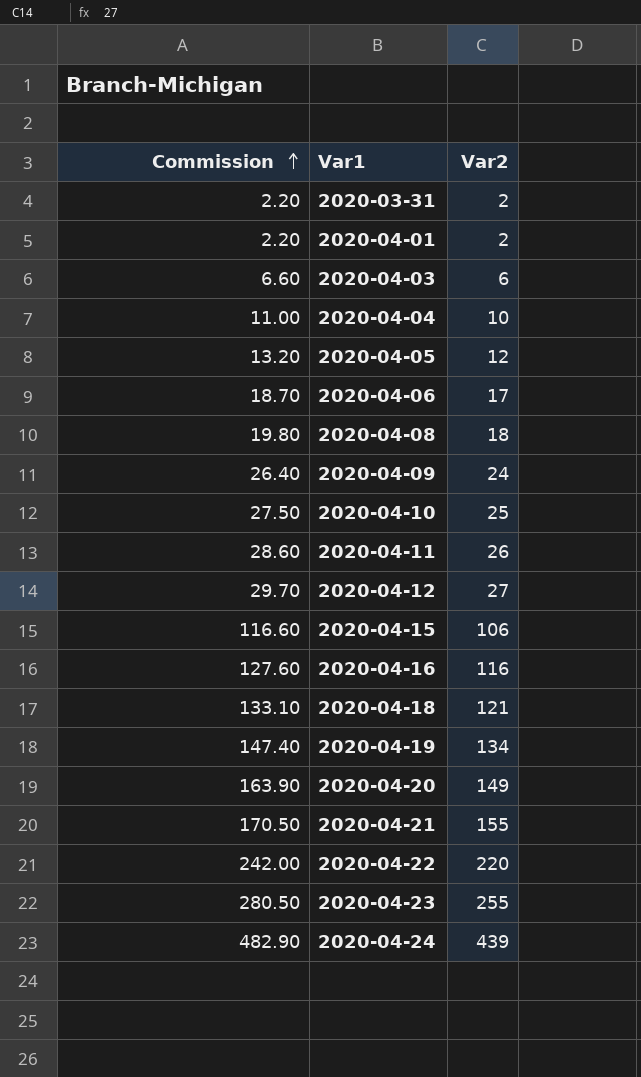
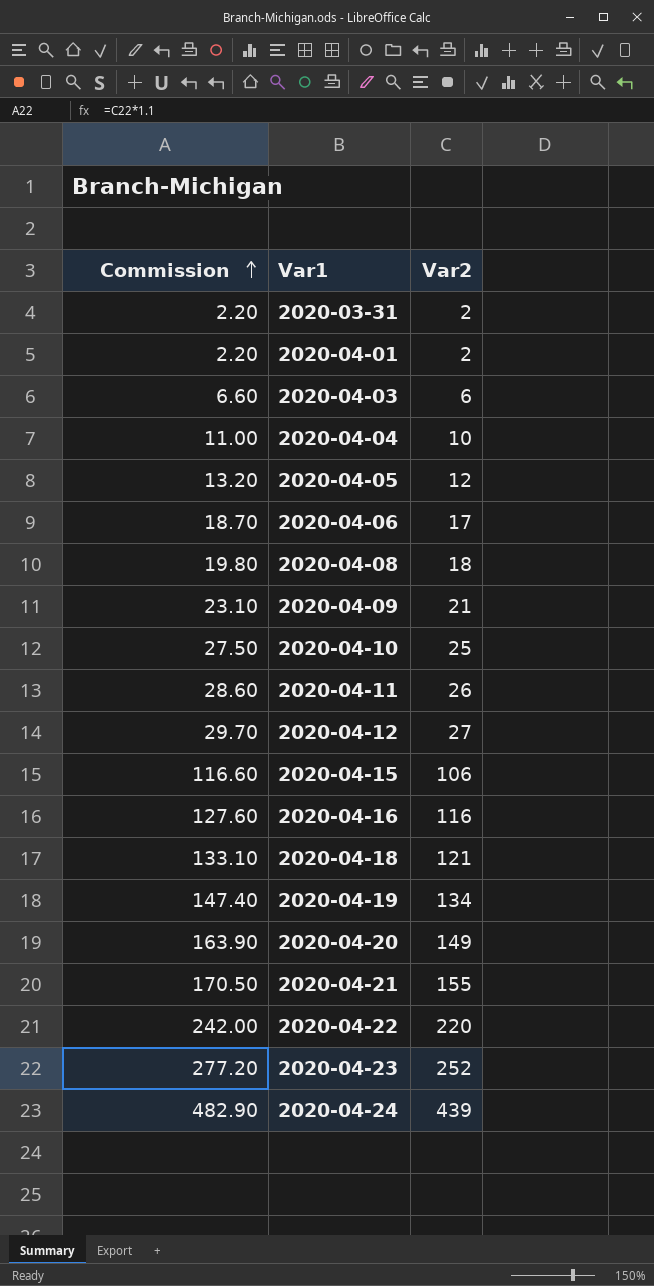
2020-04-09 | Commission: 26.40 -> 23.10
2020-04-09 | Var2: 24 -> 21
2020-04-23 | Commission: 280.50 -> 277.20
2020-04-23 | Var2: 255 -> 252

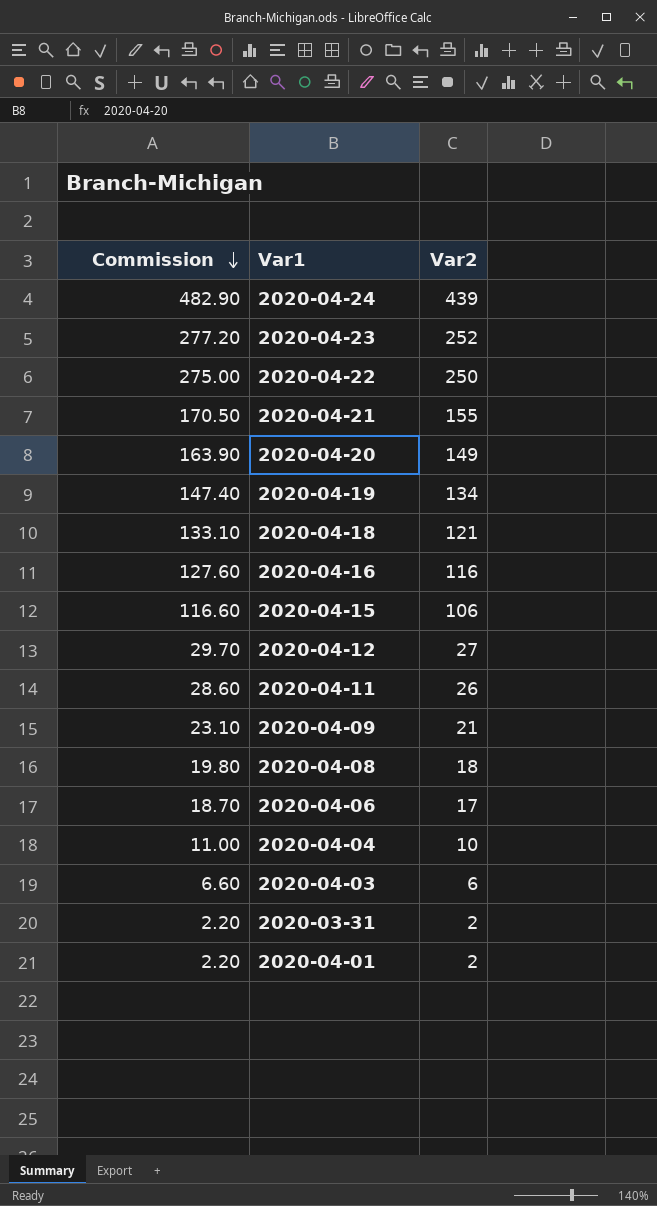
row order: Commission ascending -> Commission descending
row 2020-04-05: 13.20 | 12 -> none
row 2020-04-10: 27.50 | 25 -> none
2020-04-22 | Commission: 242.00 -> 275.00
2020-04-22 | Var2: 220 -> 250

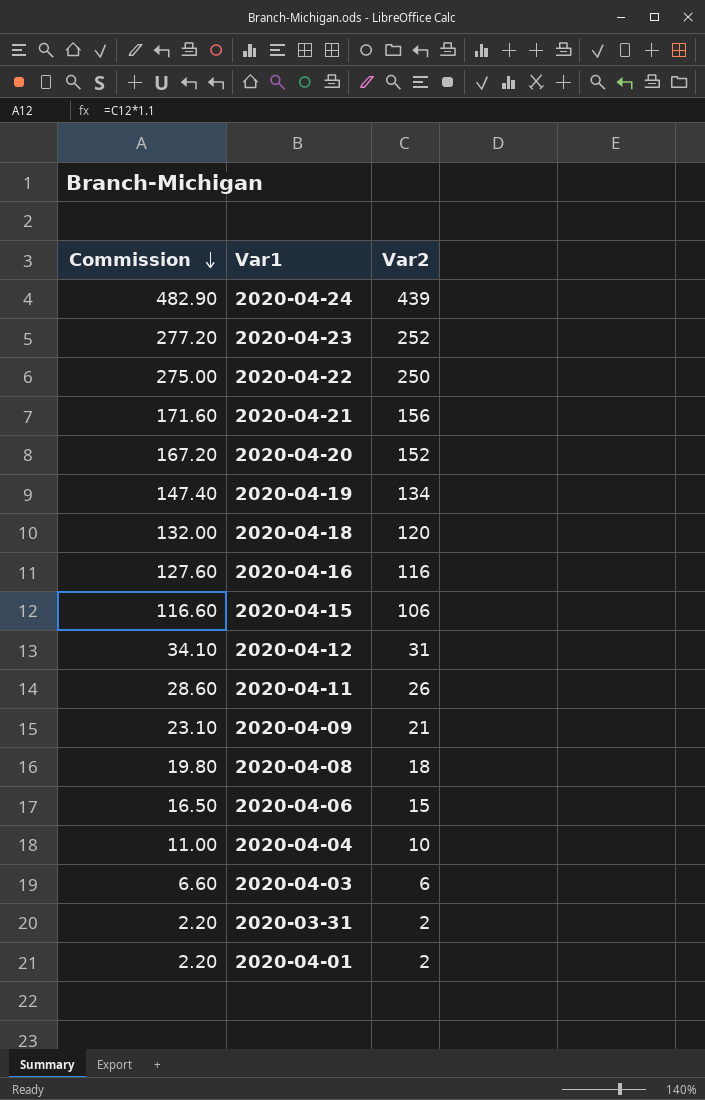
2020-04-21 | Commission: 170.50 -> 171.60
2020-04-21 | Var2: 155 -> 156
2020-04-20 | Commission: 163.90 -> 167.20
2020-04-20 | Var2: 149 -> 152
2020-04-18 | Commission: 133.10 -> 132.00
2020-04-18 | Var2: 121 -> 120
2020-04-12 | Commission: 29.70 -> 34.10
2020-04-12 | Var2: 27 -> 31
2020-04-06 | Commission: 18.70 -> 16.50
2020-04-06 | Var2: 17 -> 15

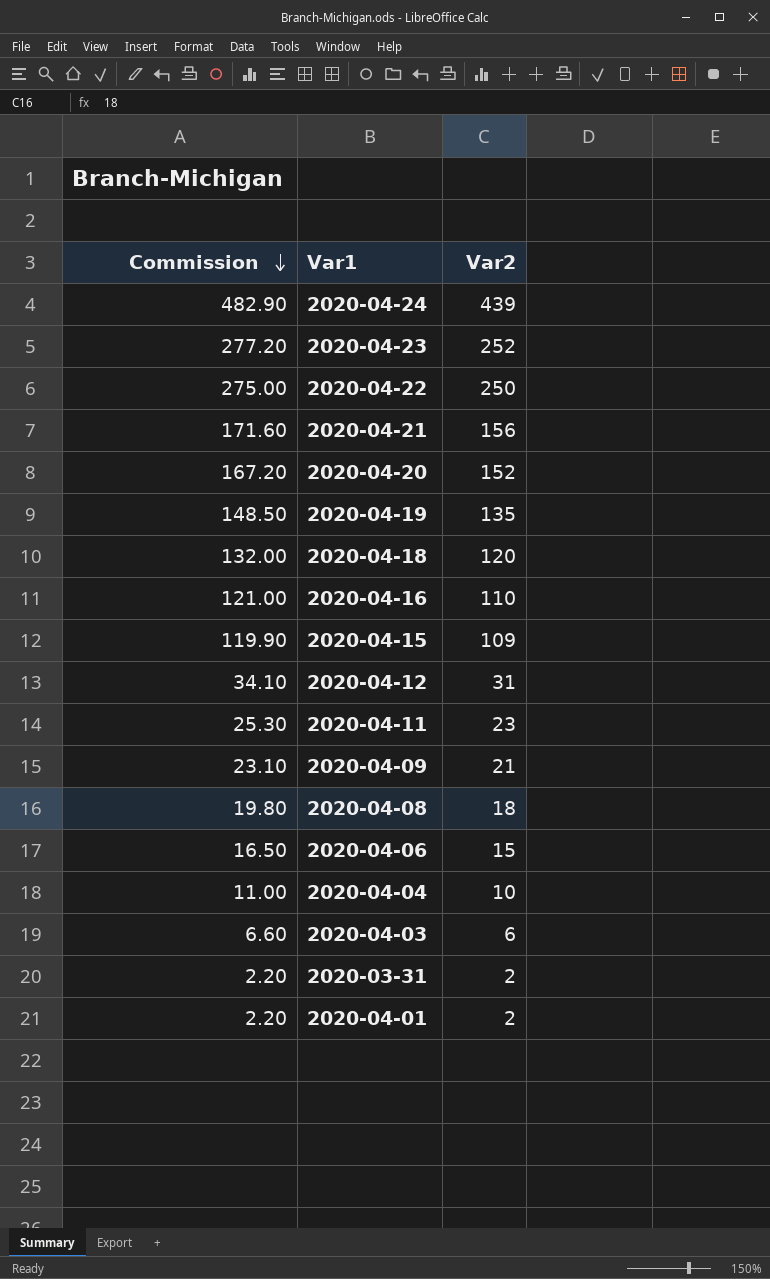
2020-04-19 | Commission: 147.40 -> 148.50
2020-04-19 | Var2: 134 -> 135
2020-04-16 | Commission: 127.60 -> 121.00
2020-04-16 | Var2: 116 -> 110
2020-04-15 | Commission: 116.60 -> 119.90
2020-04-15 | Var2: 106 -> 109
2020-04-11 | Commission: 28.60 -> 25.30
2020-04-11 | Var2: 26 -> 23

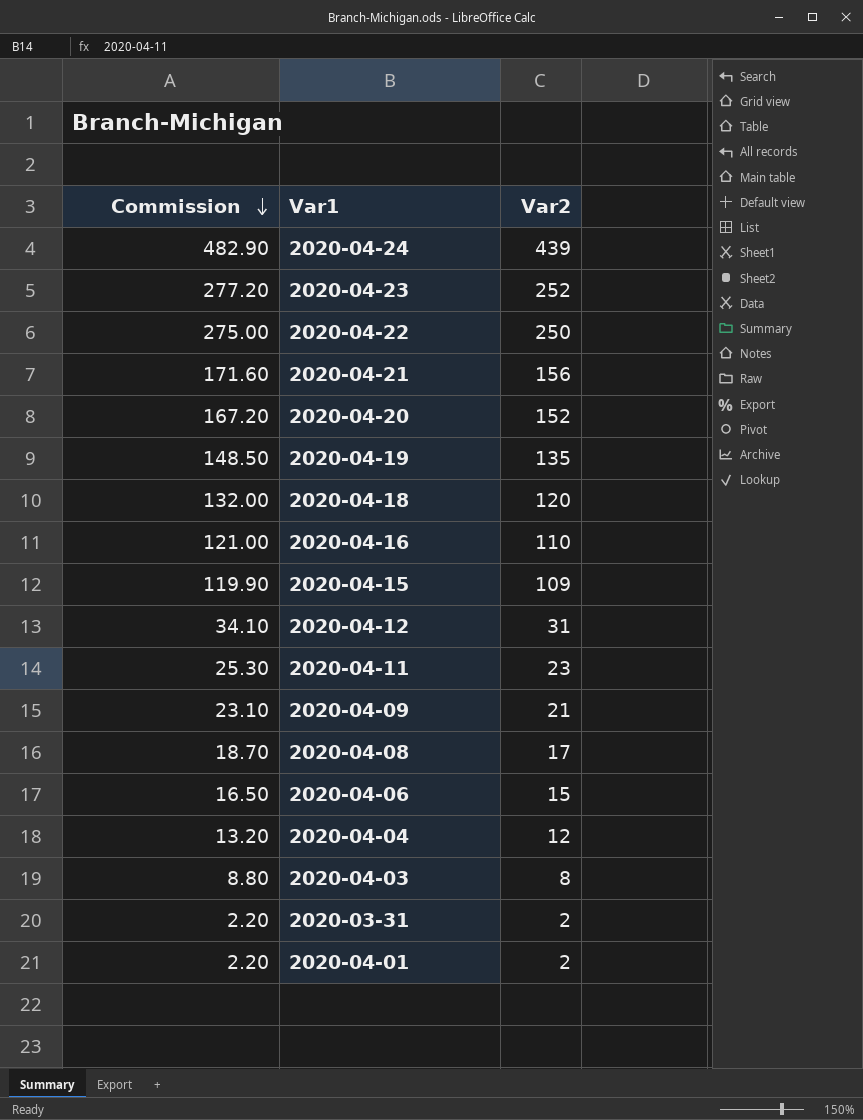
2020-04-08 | Commission: 19.80 -> 18.70
2020-04-08 | Var2: 18 -> 17
2020-04-04 | Commission: 11.00 -> 13.20
2020-04-04 | Var2: 10 -> 12
2020-04-03 | Commission: 6.60 -> 8.80
2020-04-03 | Var2: 6 -> 8

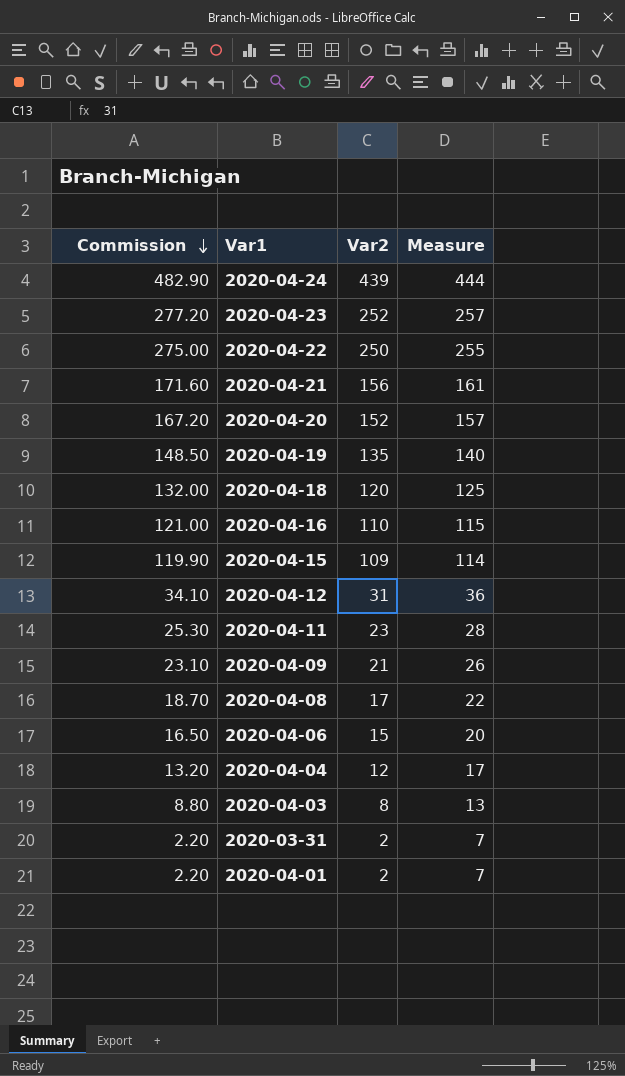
column Measure | formula: none -> [Var2] + 5

